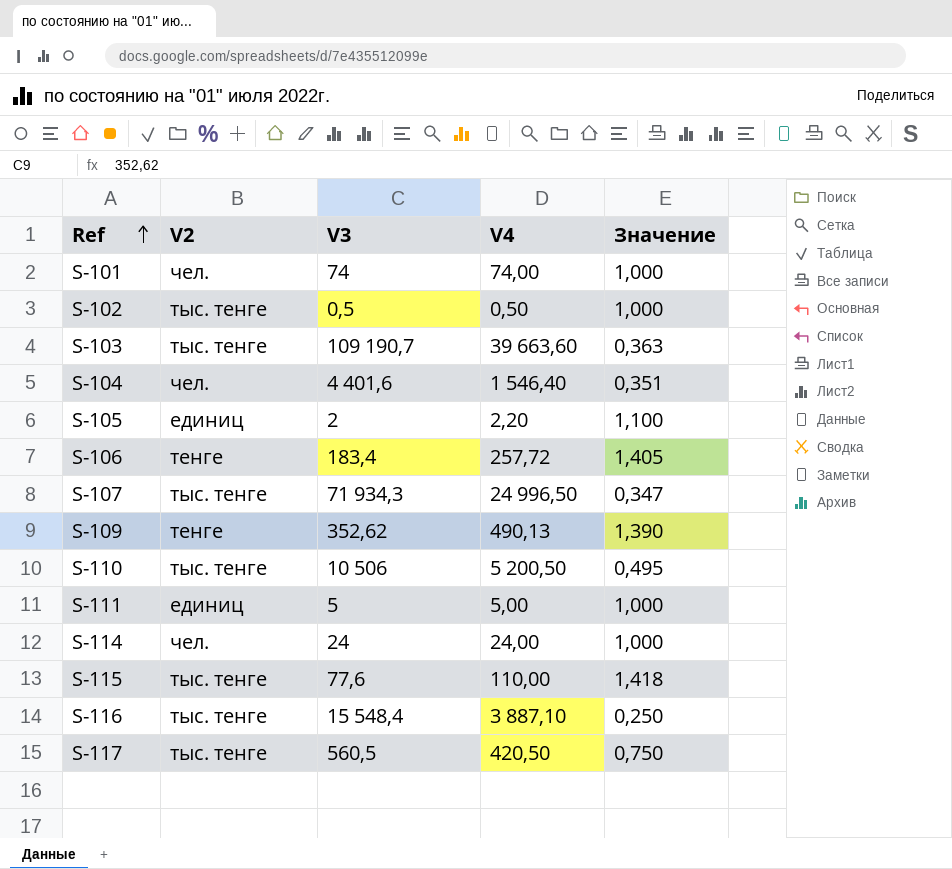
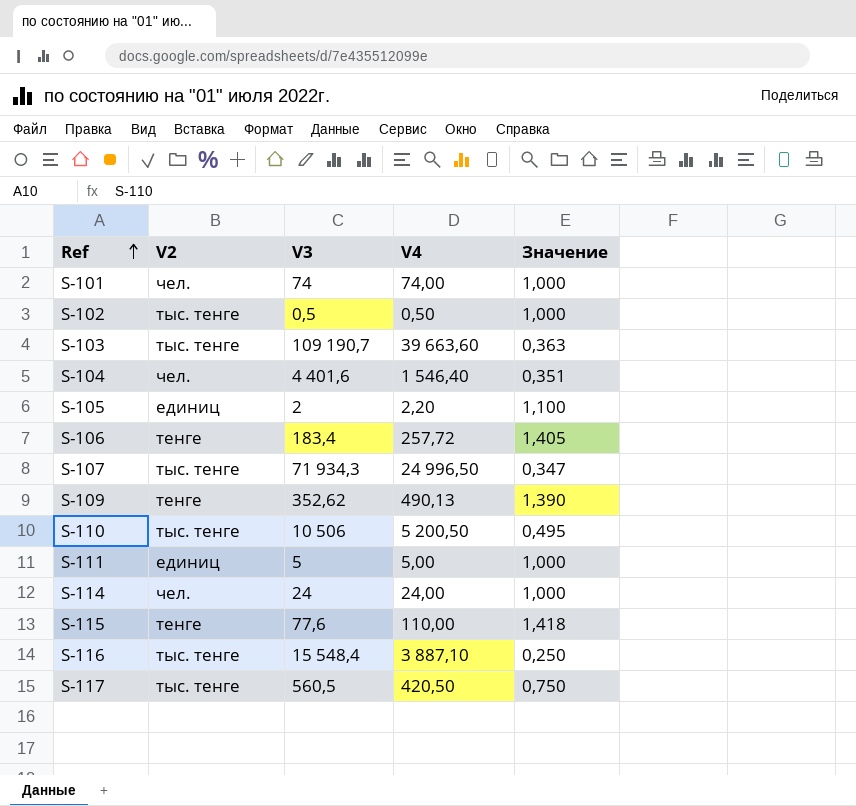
S-115 | V2: тыс. тенге -> тенге

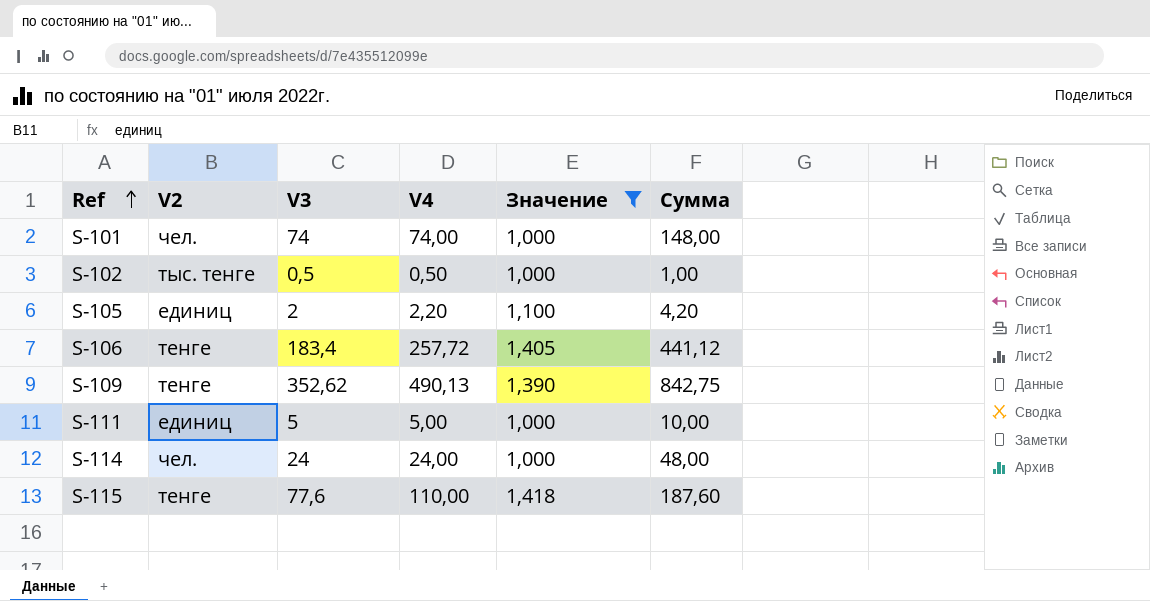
filter: none -> Значение >= 1,000
column Сумма | formula: none -> [V3] + [V4]

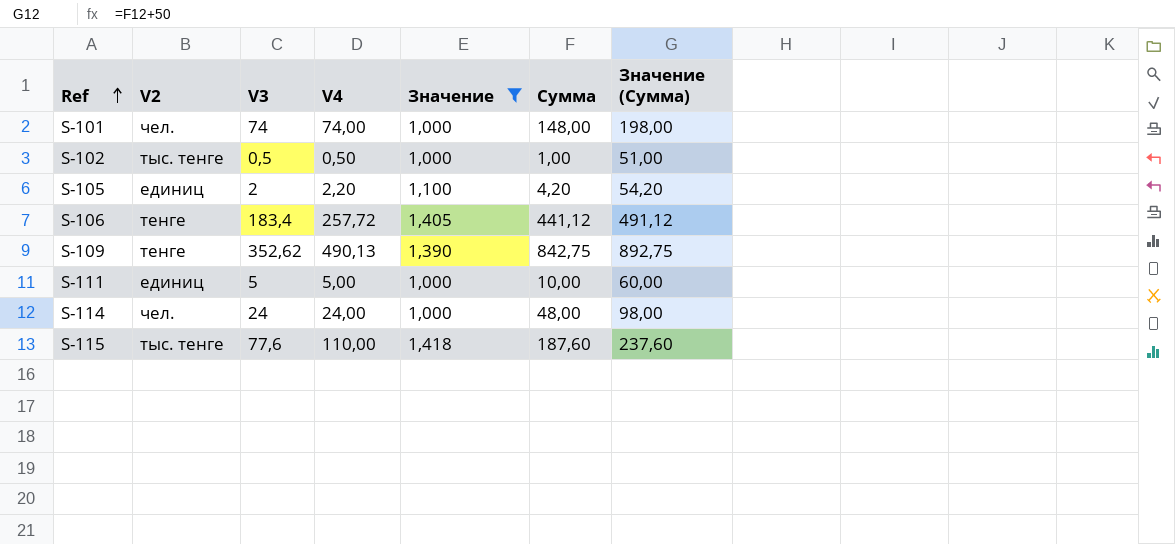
column Значение (Сумма) | formula: none -> [Сумма] + 50
S-115 | V2: тенге -> тыс. тенге

